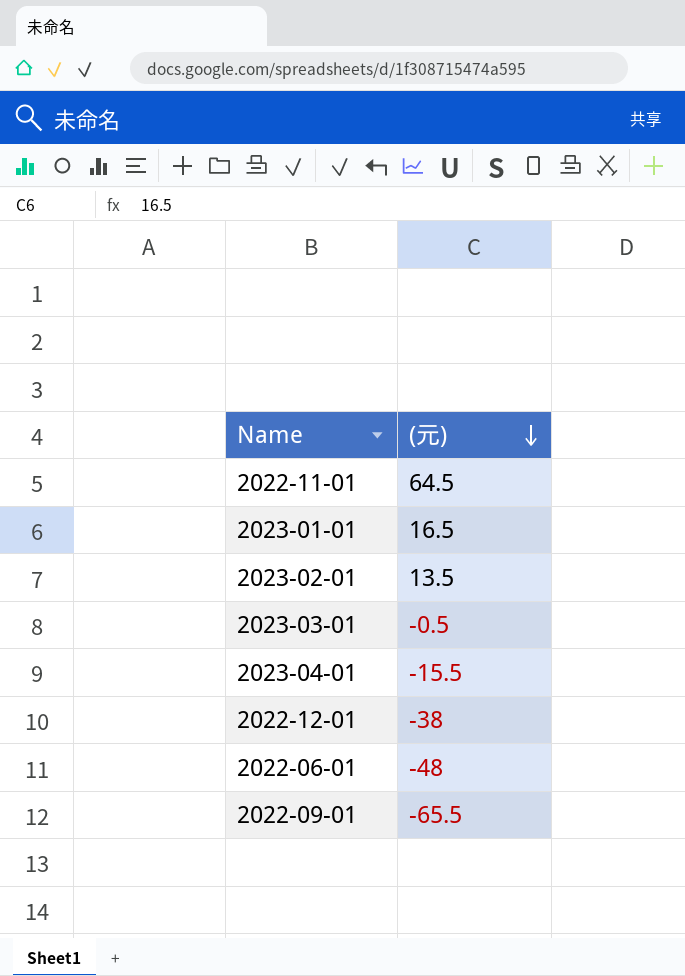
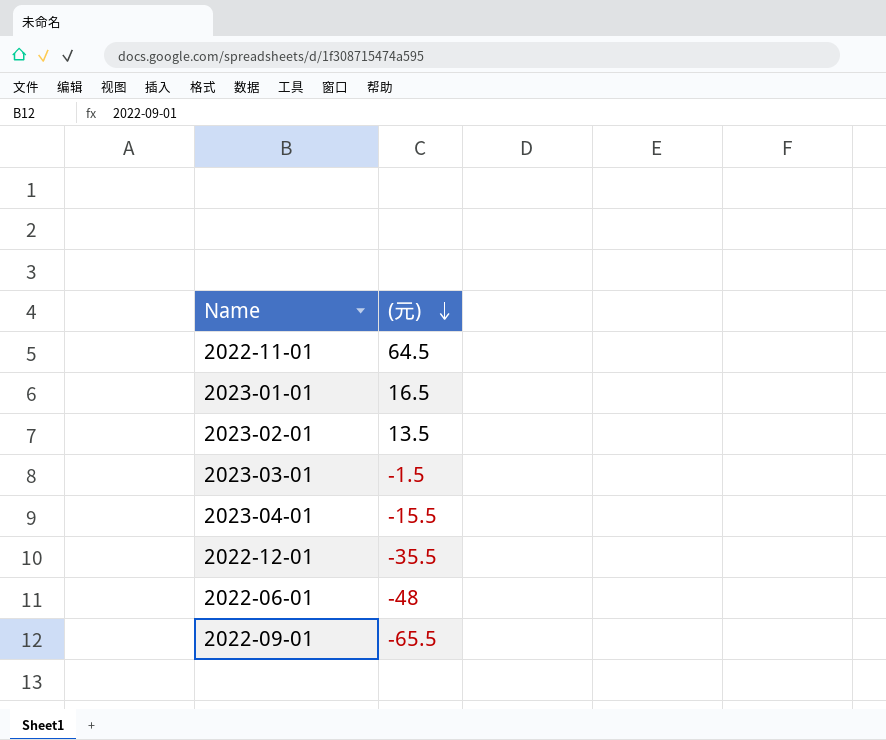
2023-03-01 | (元): -0.5 -> -1.5
2022-12-01 | (元): -38 -> -35.5

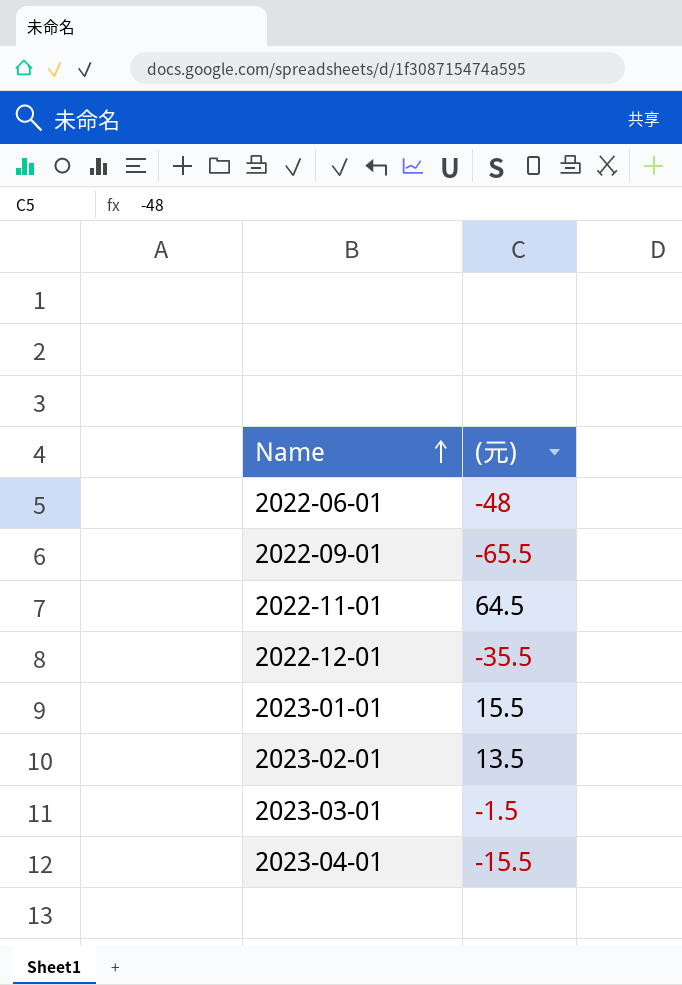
row order: (元) descending -> Name ascending
2023-01-01 | (元): 16.5 -> 15.5

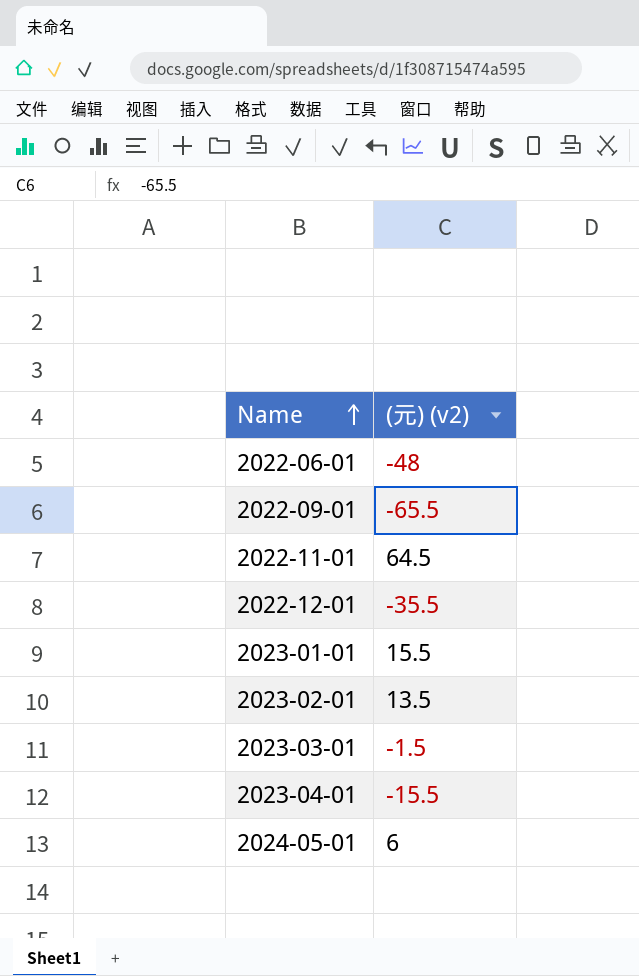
column name: (元) -> (元) (v2)
row 2024-05-01: none -> 6

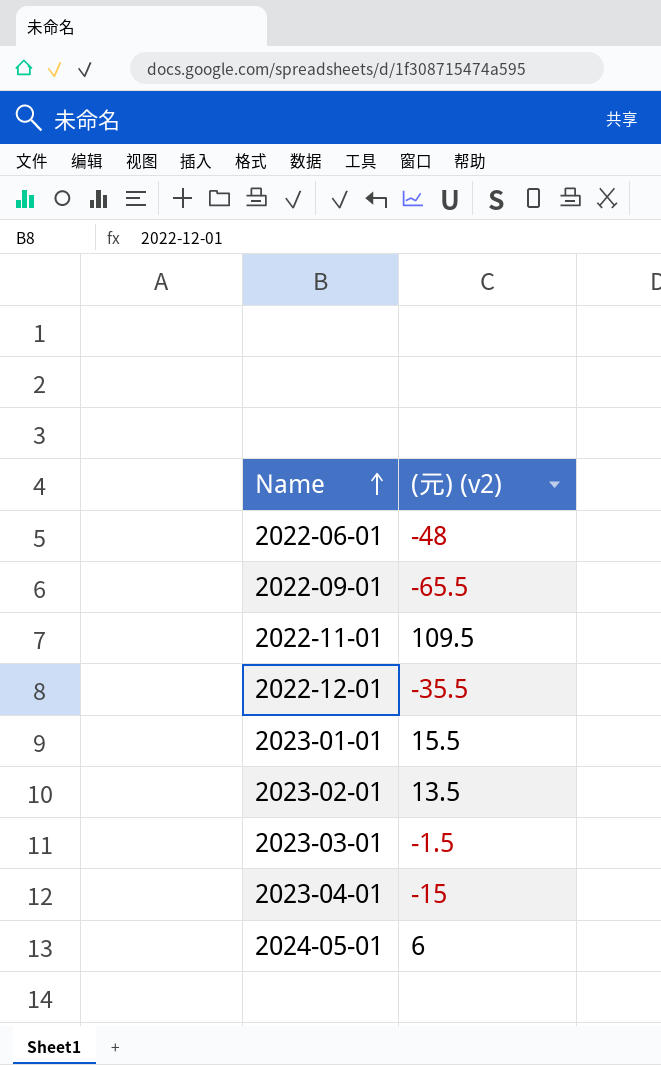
2022-11-01 | (元) (v2): 64.5 -> 109.5
2023-04-01 | (元) (v2): -15.5 -> -15

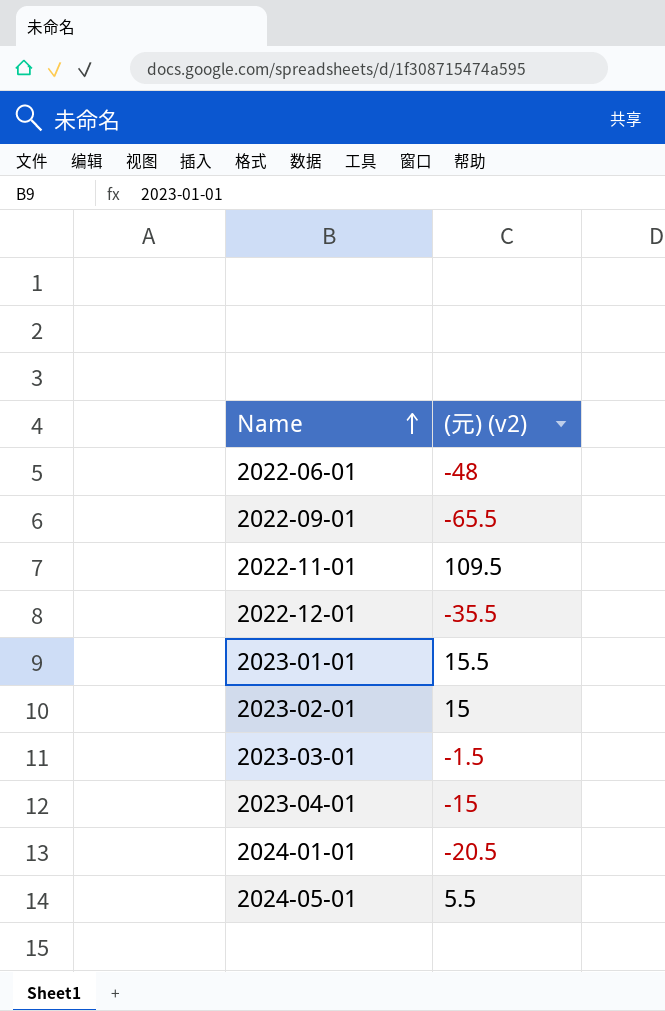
2023-02-01 | (元) (v2): 13.5 -> 15
row 2024-01-01: none -> -20.5
2024-05-01 | (元) (v2): 6 -> 5.5

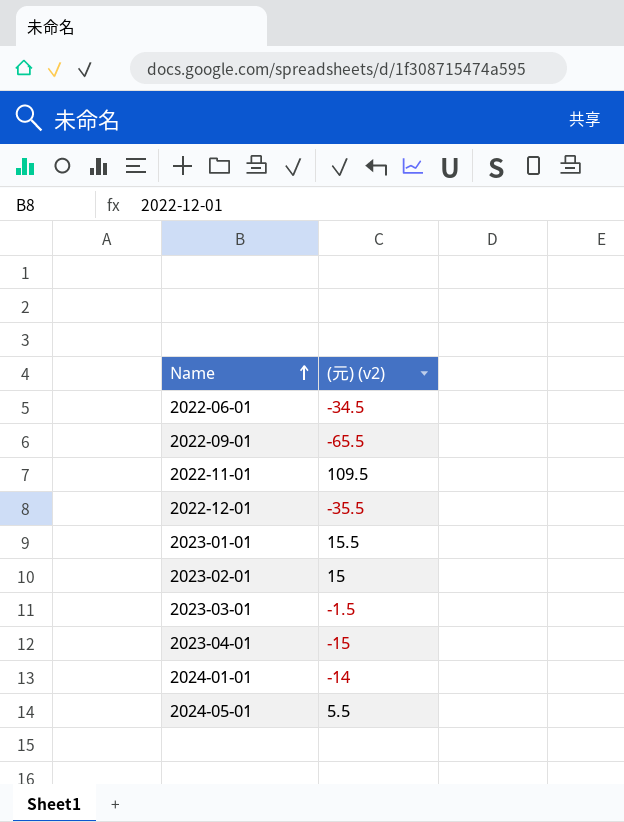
2022-06-01 | (元) (v2): -48 -> -34.5
2024-01-01 | (元) (v2): -20.5 -> -14

